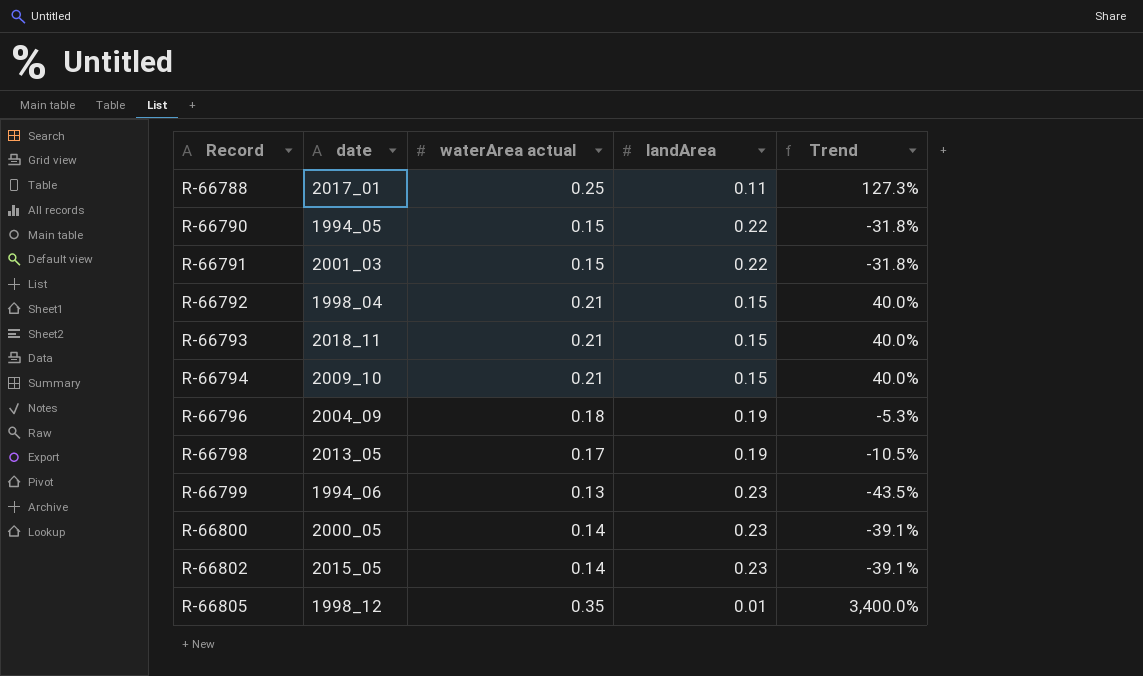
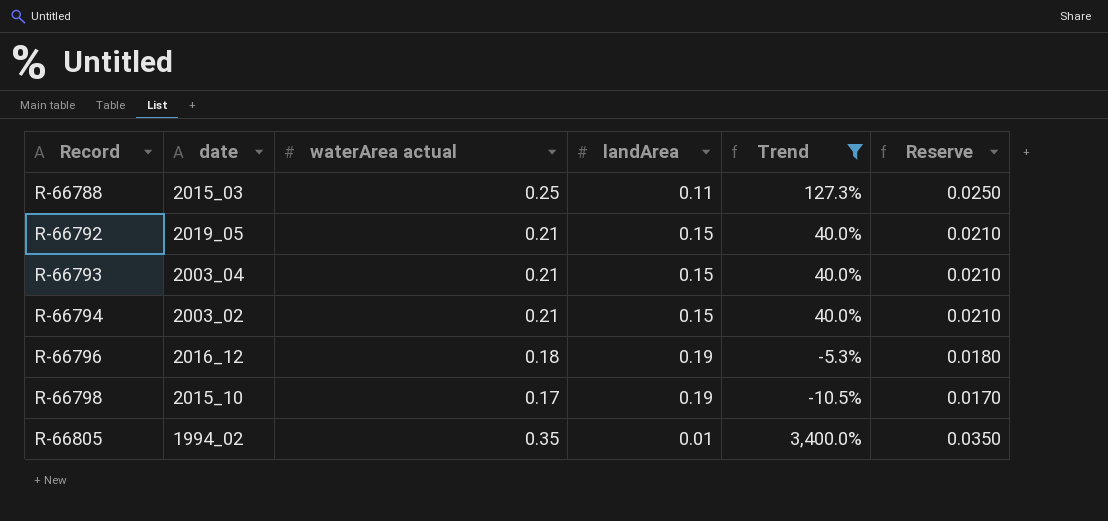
filter: none -> Trend >= -10.5%
column Reserve | formula: none -> [waterArea actual] * 0.1
R-66788 | date: 2017_01 -> 2015_03
R-66792 | date: 1998_04 -> 2019_05
R-66793 | date: 2018_11 -> 2003_04
R-66794 | date: 2009_10 -> 2003_02
R-66796 | date: 2004_09 -> 2016_12
R-66798 | date: 2013_05 -> 2015_10
R-66805 | date: 1998_12 -> 1994_02

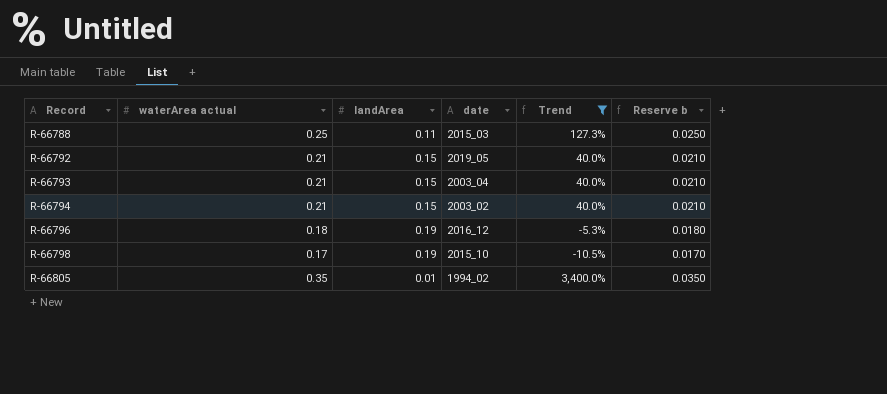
column date | position: 2 -> 4
column name: Reserve -> Reserve b

